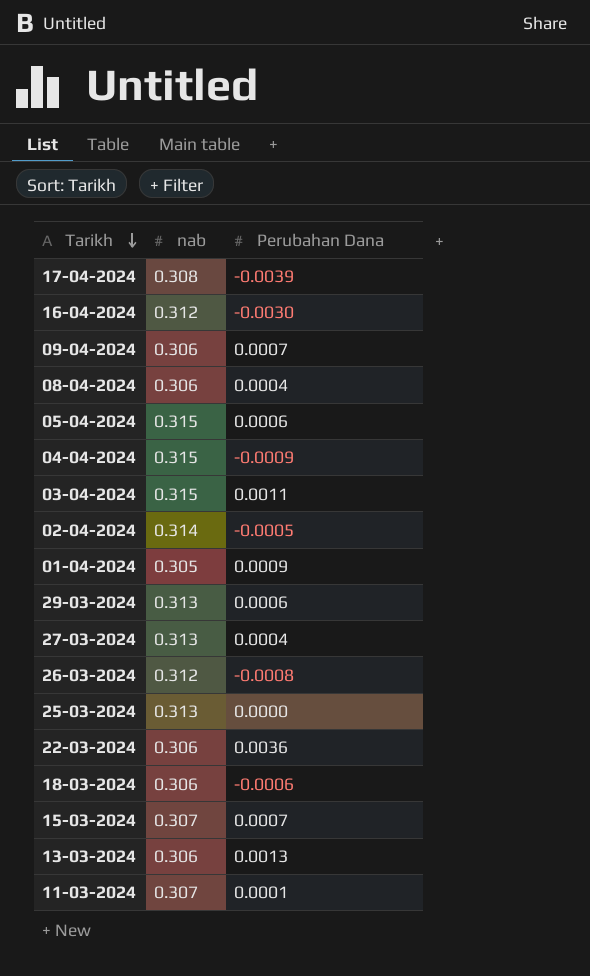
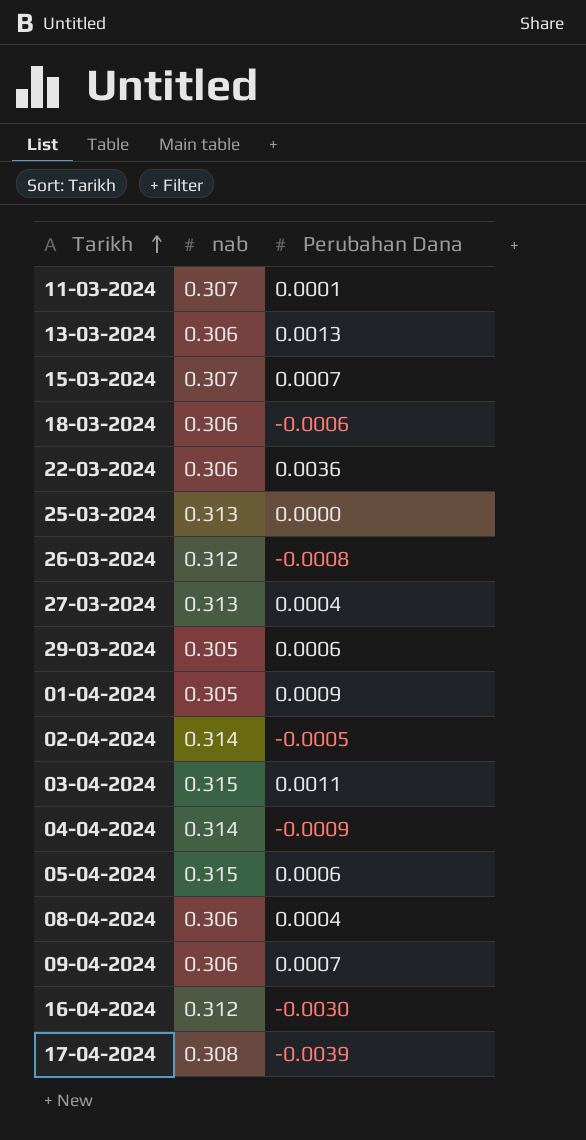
row order: Tarikh descending -> Tarikh ascending
29-03-2024 | nab: 0.313 -> 0.305
04-04-2024 | nab: 0.315 -> 0.314

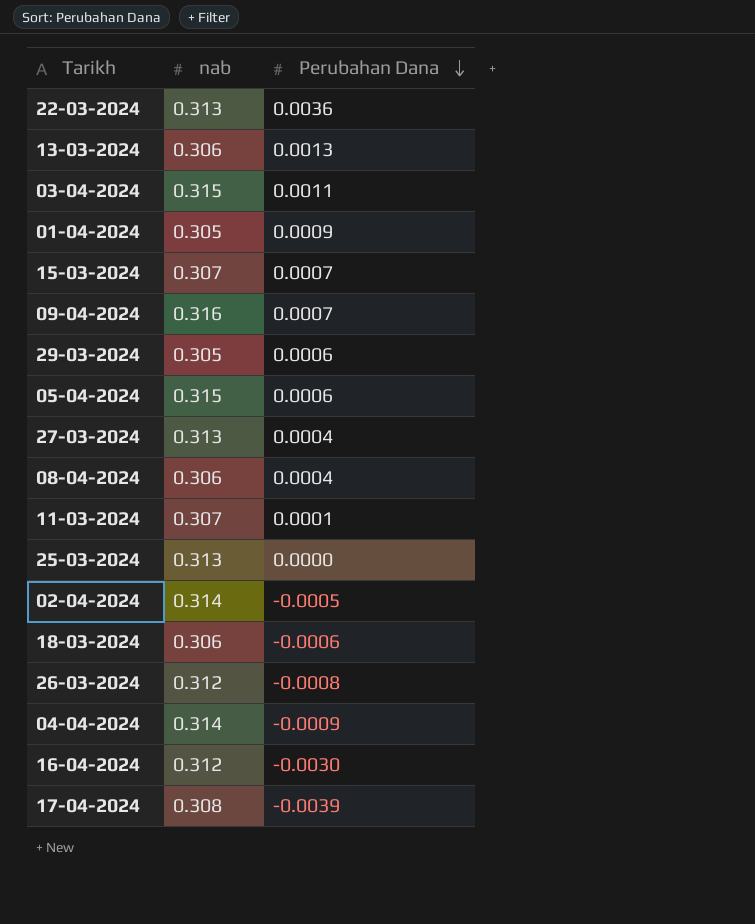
row order: Tarikh ascending -> Perubahan Dana descending
22-03-2024 | nab: 0.306 -> 0.313
09-04-2024 | nab: 0.306 -> 0.316

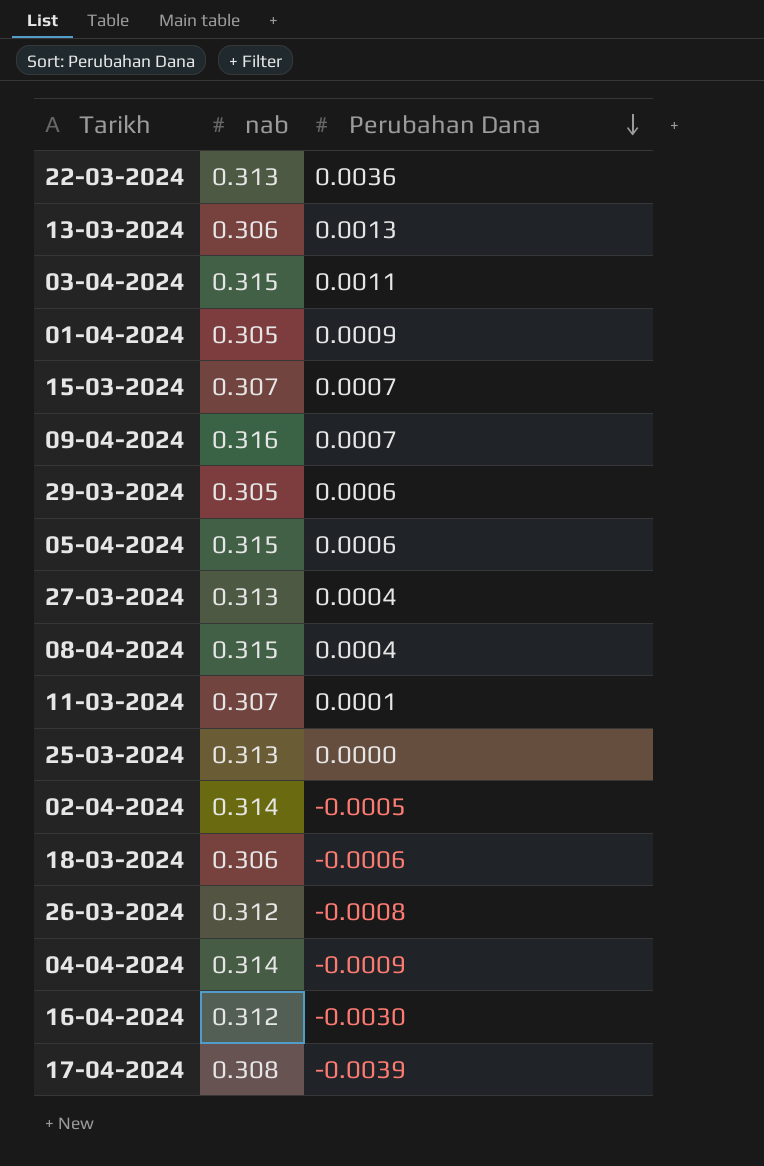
08-04-2024 | nab: 0.306 -> 0.315

